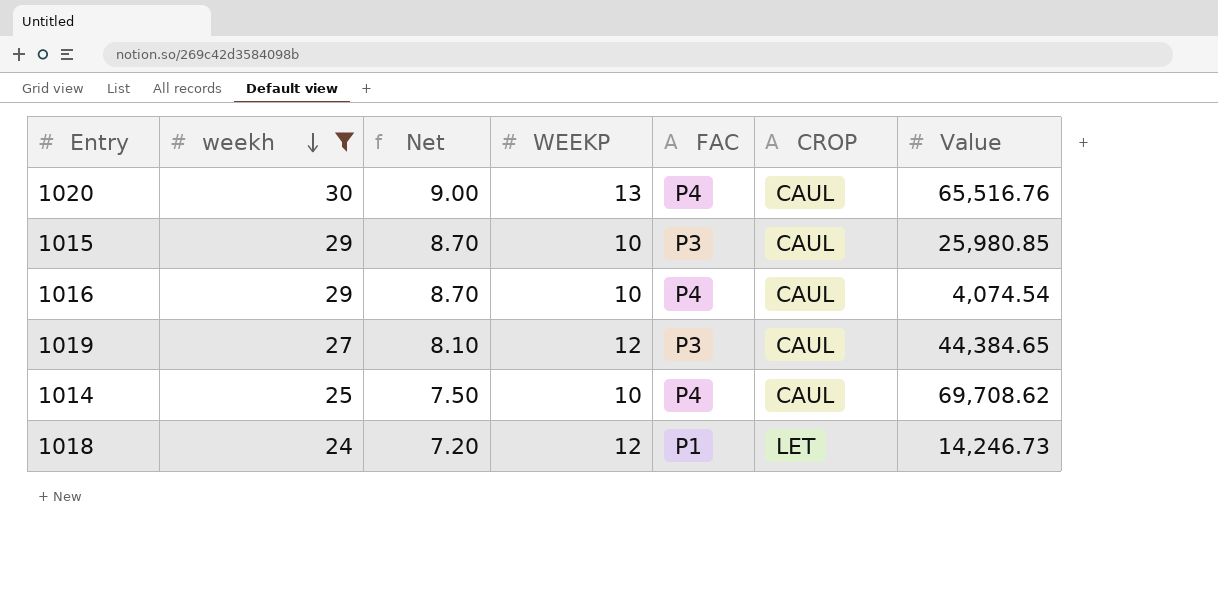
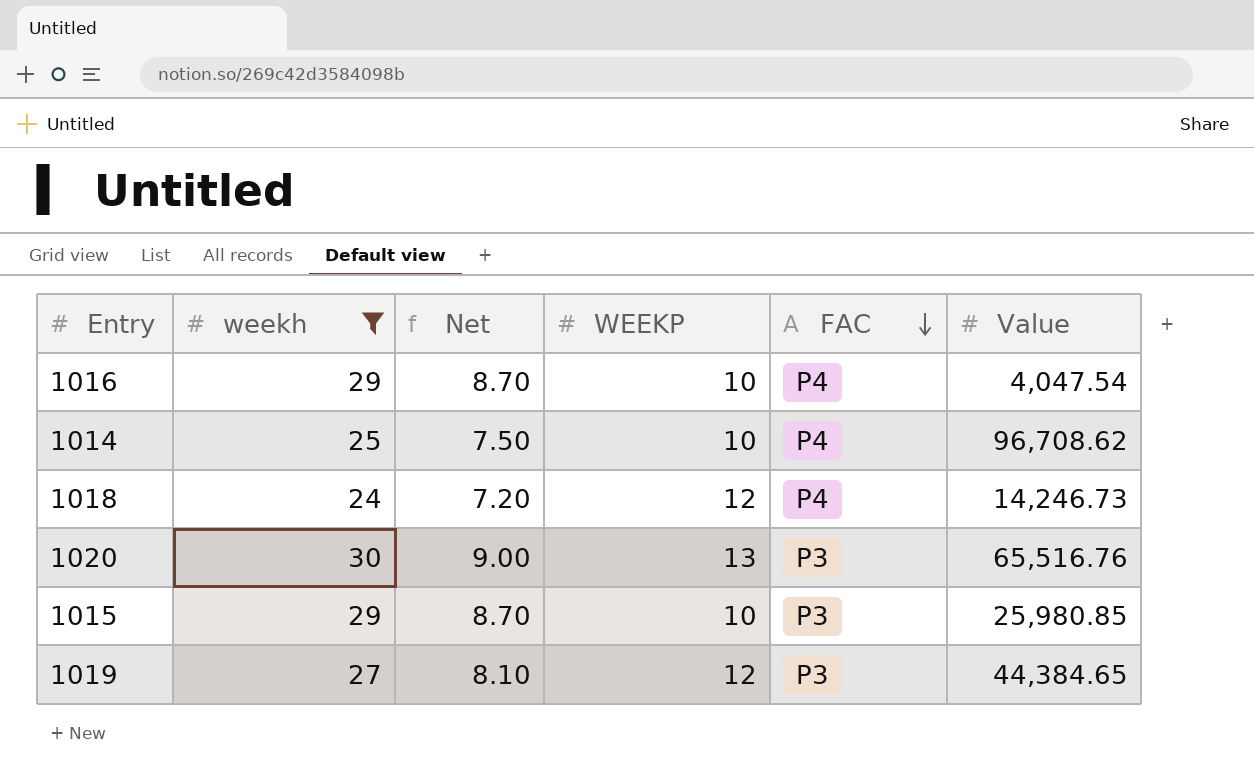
row order: weekh descending -> FAC descending
column CROP | position: 6 -> none
1016 | Value: 4,074.54 -> 4,047.54
1014 | Value: 69,708.62 -> 96,708.62
1018 | FAC: P1 -> P4
1020 | FAC: P4 -> P3

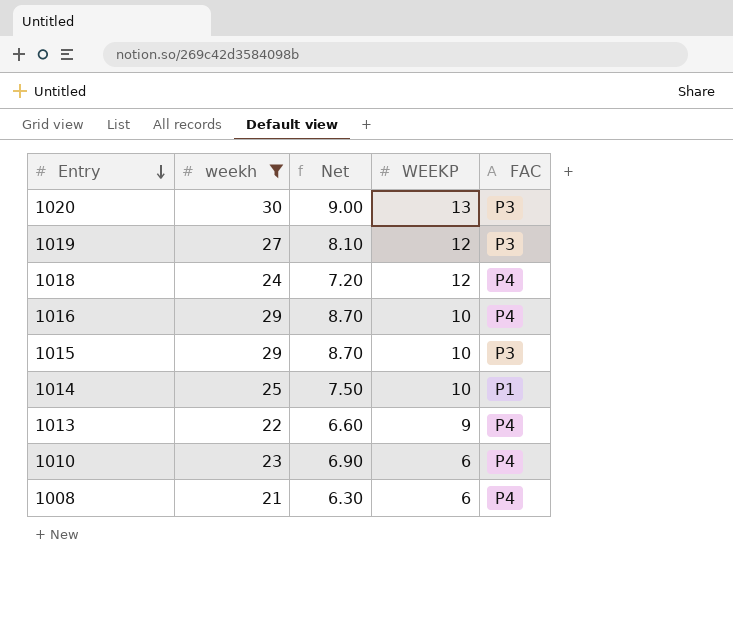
row order: FAC descending -> Entry descending
column Value | position: 6 -> none
1014 | FAC: P4 -> P1
row 1013: none -> 22 | 6.60 | 9 | P4
row 1010: none -> 23 | 6.90 | 6 | P4
row 1008: none -> 21 | 6.30 | 6 | P4

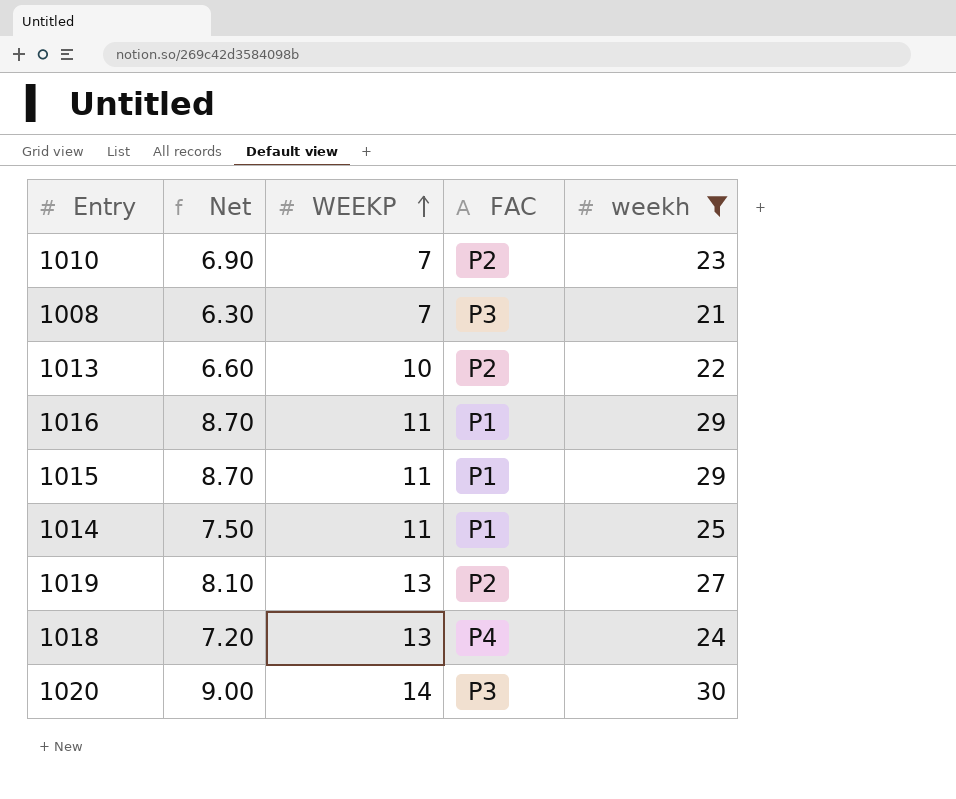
row order: Entry descending -> WEEKP ascending
column weekh | position: 2 -> 5
1010 | WEEKP: 6 -> 7
1010 | FAC: P4 -> P2
1008 | WEEKP: 6 -> 7
1008 | FAC: P4 -> P3
1013 | WEEKP: 9 -> 10
1013 | FAC: P4 -> P2
1016 | WEEKP: 10 -> 11
1016 | FAC: P4 -> P1
1015 | WEEKP: 10 -> 11
1015 | FAC: P3 -> P1
1014 | WEEKP: 10 -> 11
1019 | WEEKP: 12 -> 13
1019 | FAC: P3 -> P2
1018 | WEEKP: 12 -> 13
1020 | WEEKP: 13 -> 14

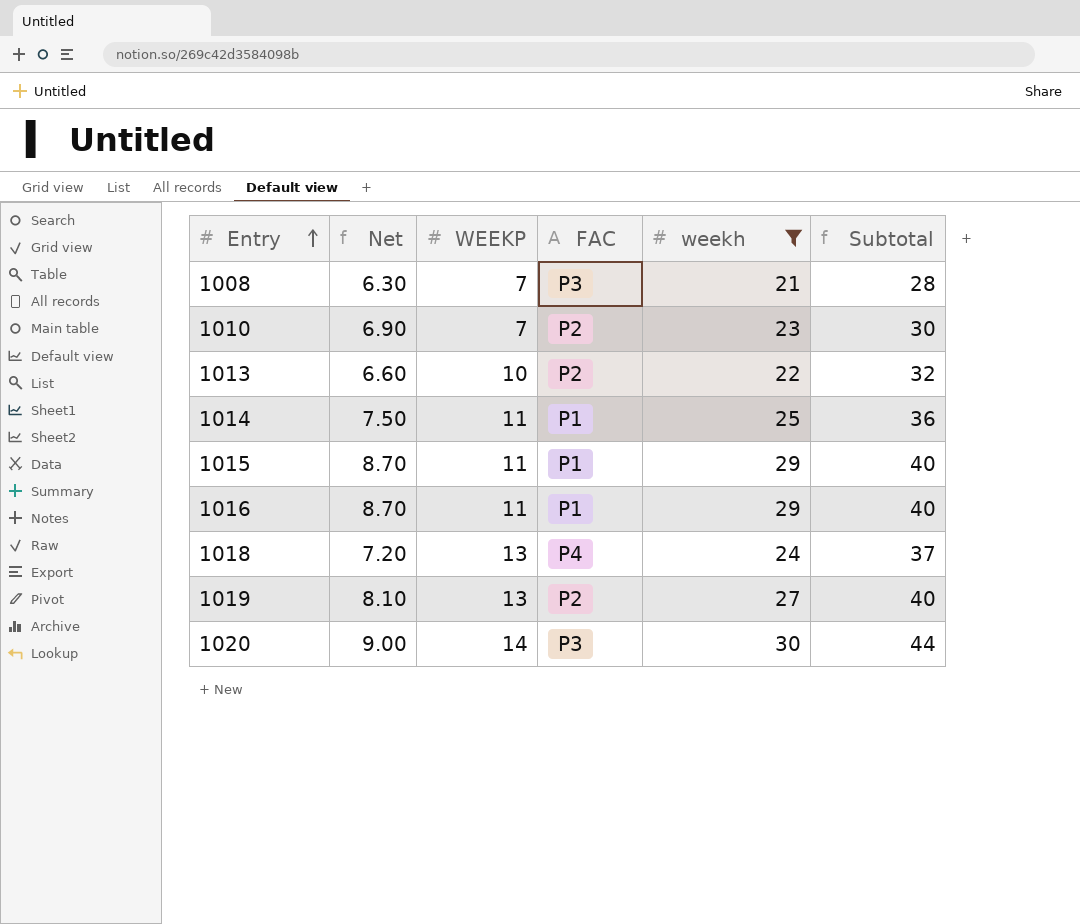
row order: WEEKP ascending -> Entry ascending
column Subtotal | formula: none -> [WEEKP] + [weekh]

